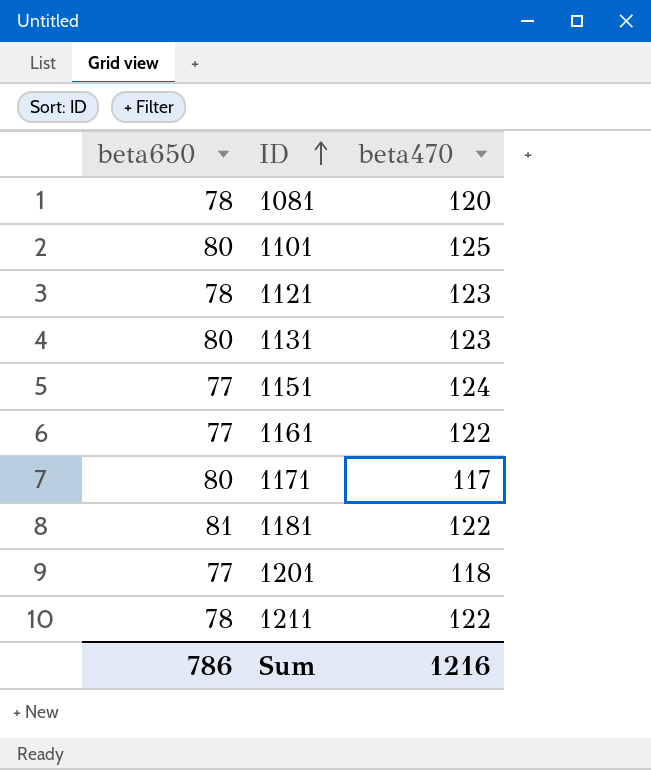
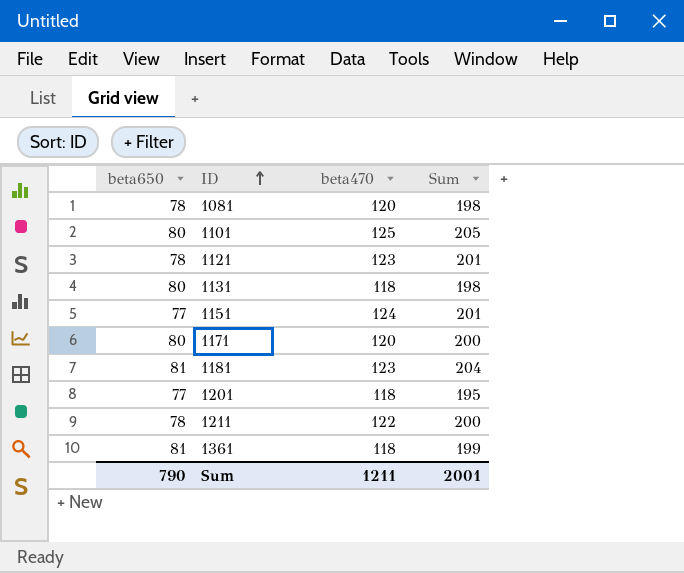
column Sum | formula: none -> [beta650] + [beta470]
row 1161: 77 | 122 -> none
1131 | beta470: 123 -> 118
1171 | beta470: 117 -> 120
1181 | beta470: 122 -> 123
row 1361: none -> 81 | 118 | 199
Sum | beta650: 786 -> 790
Sum | beta470: 1216 -> 1211

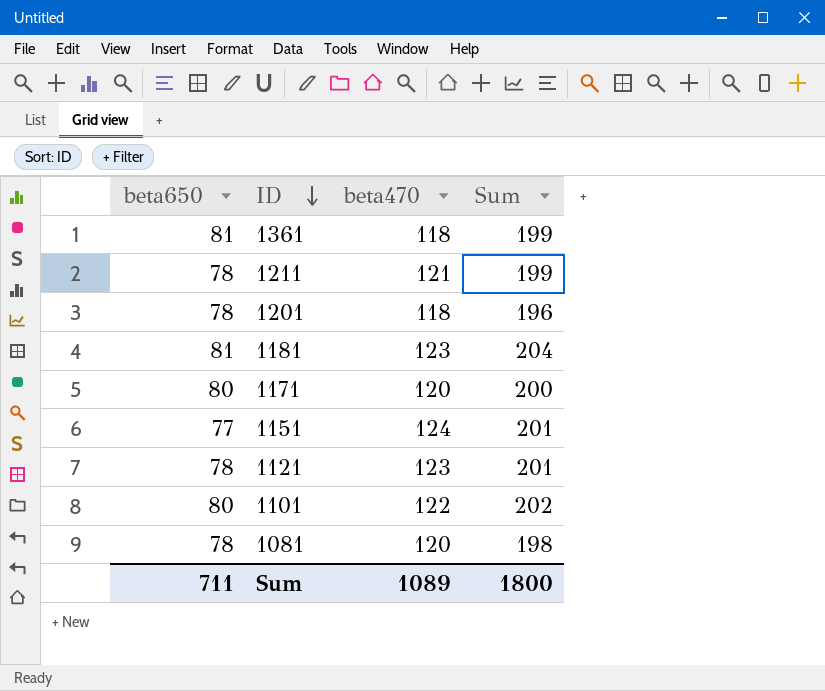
row order: ID ascending -> ID descending
row 1131: 80 | 118 | 198 -> none
1211 | beta470: 122 -> 121
1211 | Sum: 200 -> 199
1201 | beta650: 77 -> 78
1201 | Sum: 195 -> 196
1101 | beta470: 125 -> 122
1101 | Sum: 205 -> 202
Sum | beta650: 790 -> 711
Sum | beta470: 1211 -> 1089
Sum | Sum: 2001 -> 1800

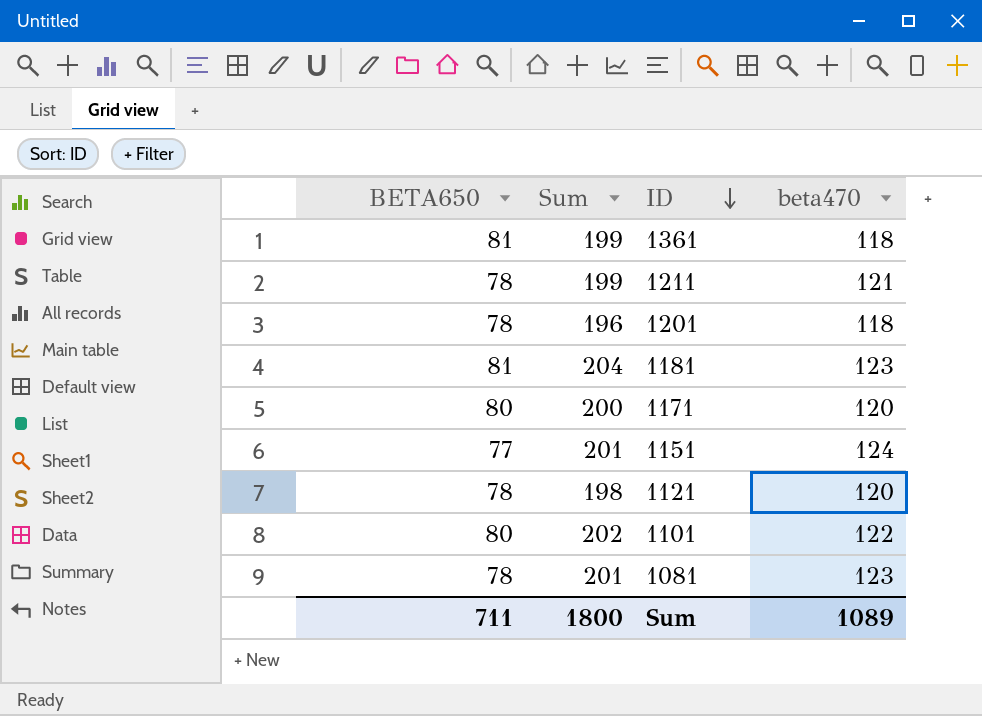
column name: beta650 -> BETA650
column Sum | position: 4 -> 2
1121 | Sum: 201 -> 198
1121 | beta470: 123 -> 120
1081 | Sum: 198 -> 201
1081 | beta470: 120 -> 123

